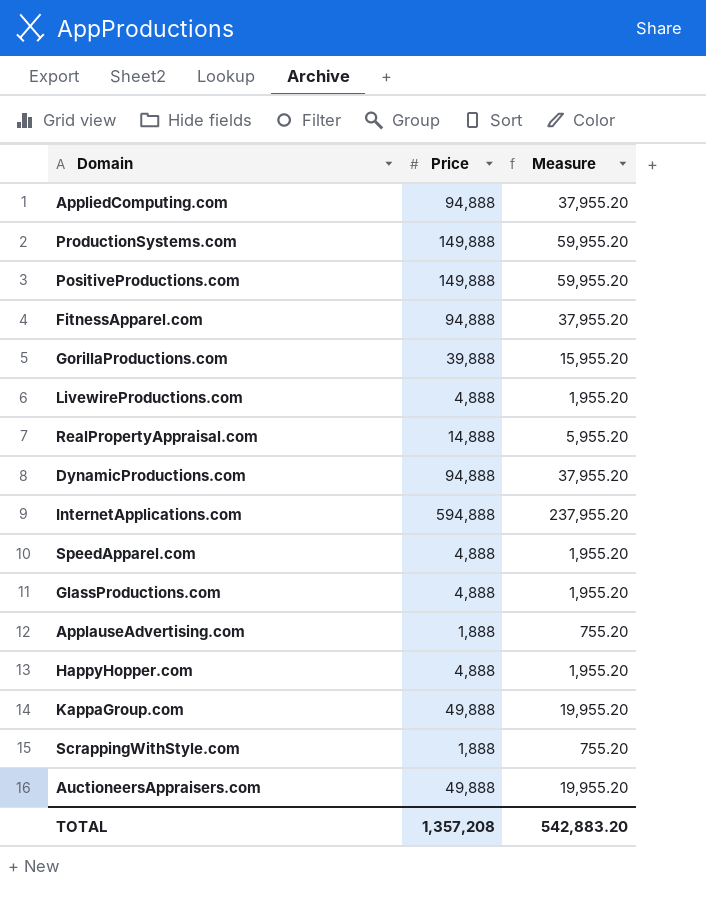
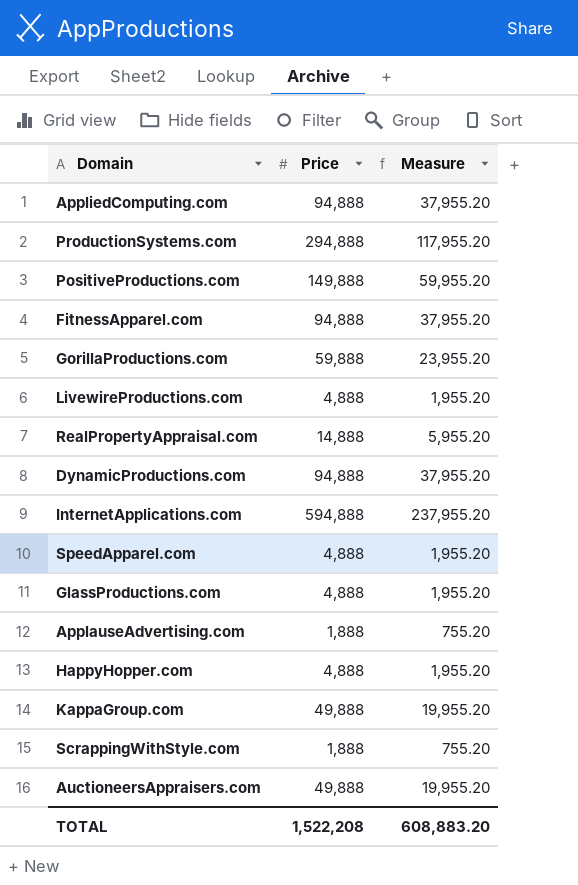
ProductionSystems.com | Price: 149,888 -> 294,888
ProductionSystems.com | Measure: 59,955.20 -> 117,955.20
GorillaProductions.com | Price: 39,888 -> 59,888
GorillaProductions.com | Measure: 15,955.20 -> 23,955.20
TOTAL | Price: 1,357,208 -> 1,522,208
TOTAL | Measure: 542,883.20 -> 608,883.20

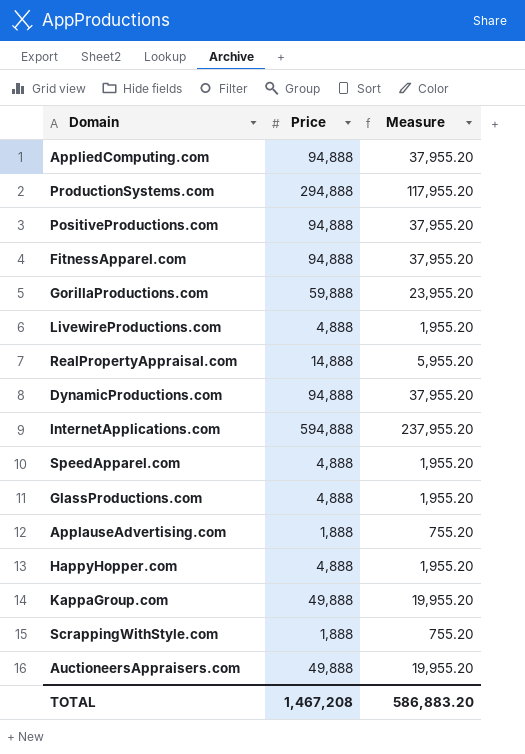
PositiveProductions.com | Price: 149,888 -> 94,888
PositiveProductions.com | Measure: 59,955.20 -> 37,955.20
TOTAL | Price: 1,522,208 -> 1,467,208
TOTAL | Measure: 608,883.20 -> 586,883.20

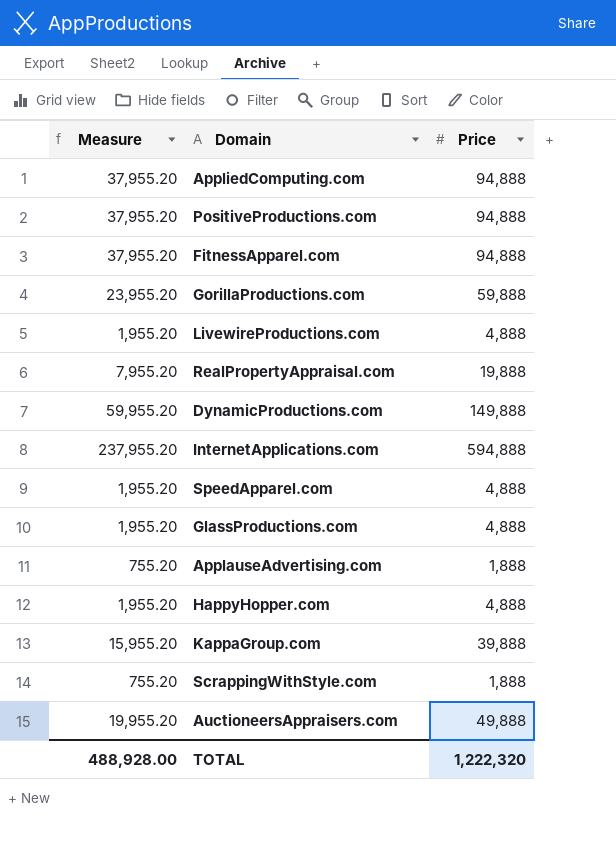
column Measure | position: 3 -> 1
row ProductionSystems.com: 294,888 | 117,955.20 -> none
RealPropertyAppraisal.com | Measure: 5,955.20 -> 7,955.20
RealPropertyAppraisal.com | Price: 14,888 -> 19,888
DynamicProductions.com | Measure: 37,955.20 -> 59,955.20
DynamicProductions.com | Price: 94,888 -> 149,888
KappaGroup.com | Measure: 19,955.20 -> 15,955.20
KappaGroup.com | Price: 49,888 -> 39,888
TOTAL | Measure: 586,883.20 -> 488,928.00
TOTAL | Price: 1,467,208 -> 1,222,320

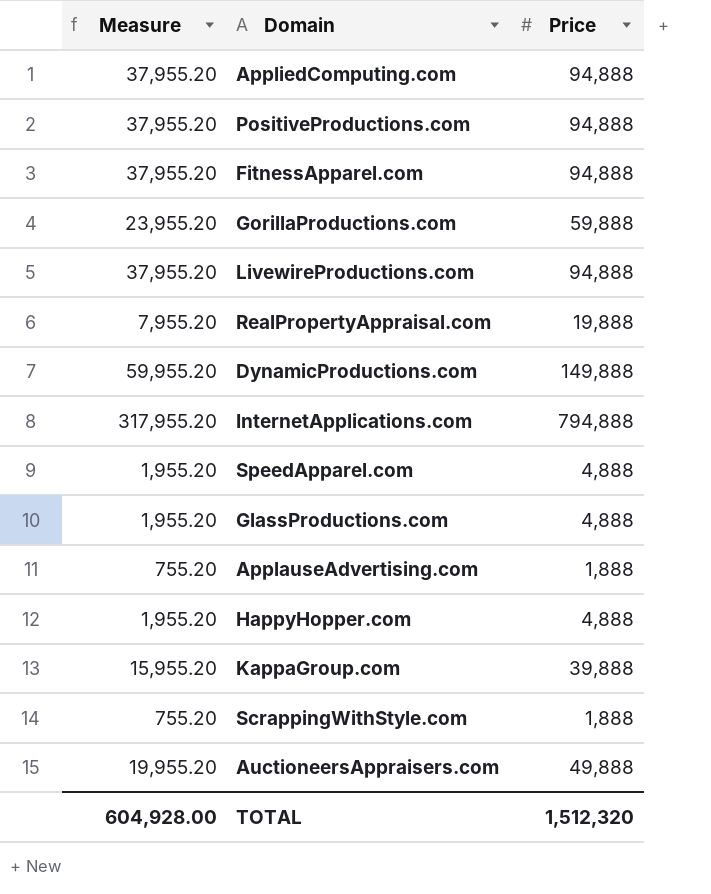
LivewireProductions.com | Measure: 1,955.20 -> 37,955.20
LivewireProductions.com | Price: 4,888 -> 94,888
InternetApplications.com | Measure: 237,955.20 -> 317,955.20
InternetApplications.com | Price: 594,888 -> 794,888
TOTAL | Measure: 488,928.00 -> 604,928.00
TOTAL | Price: 1,222,320 -> 1,512,320

